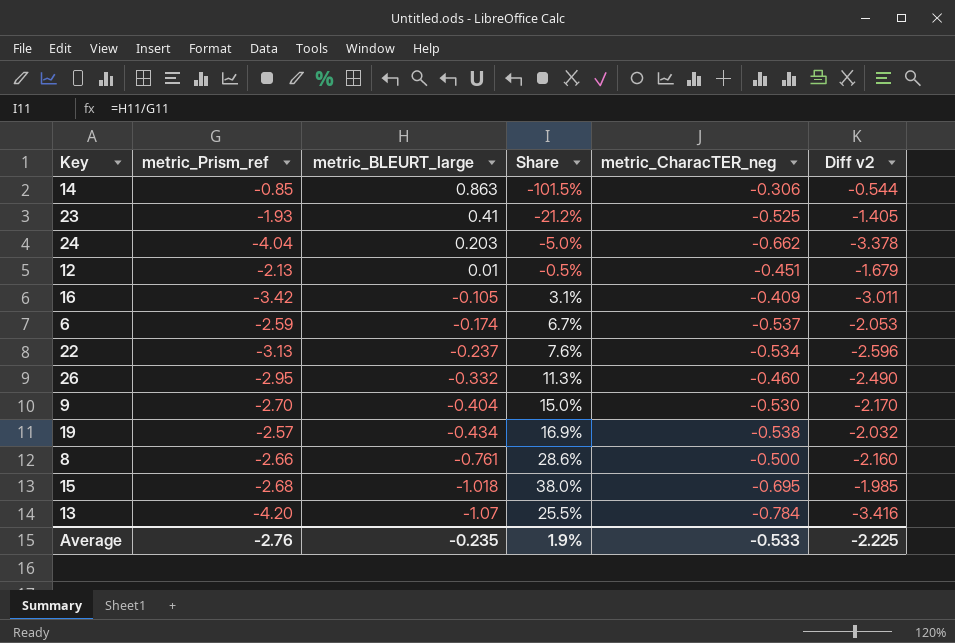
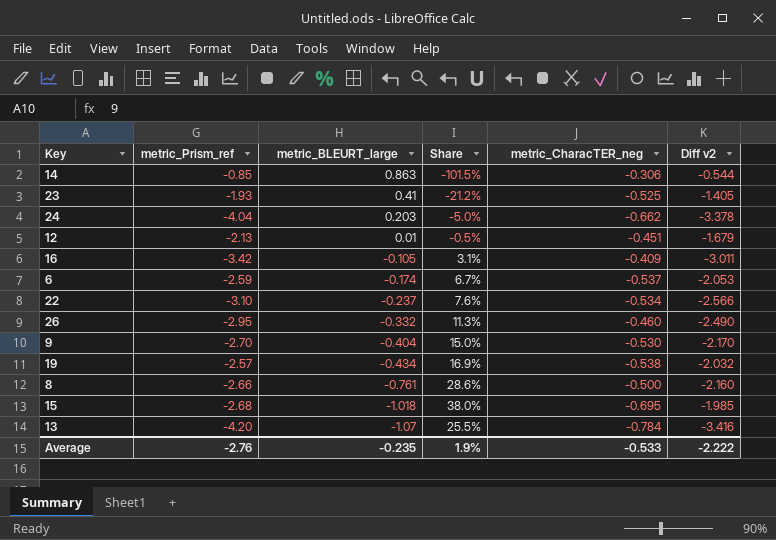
22 | metric_Prism_ref: -3.13 -> -3.10
22 | Diff v2: -2.596 -> -2.566
Average | Diff v2: -2.225 -> -2.222

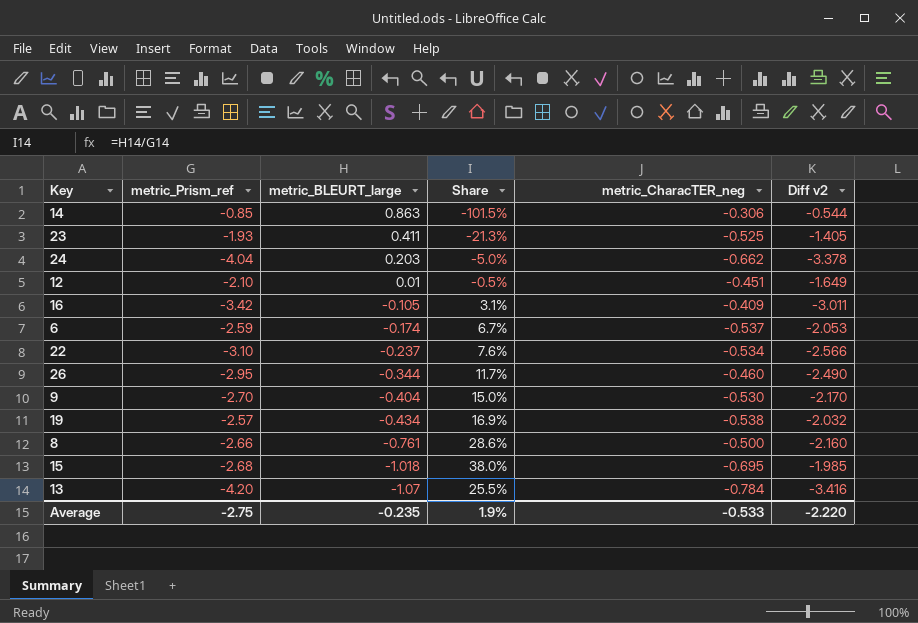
23 | metric_BLEURT_large: 0.41 -> 0.411
23 | Share: -21.2% -> -21.3%
12 | metric_Prism_ref: -2.13 -> -2.10
12 | Diff v2: -1.679 -> -1.649
26 | metric_BLEURT_large: -0.332 -> -0.344
26 | Share: 11.3% -> 11.7%
Average | metric_Prism_ref: -2.76 -> -2.75
Average | Diff v2: -2.222 -> -2.220

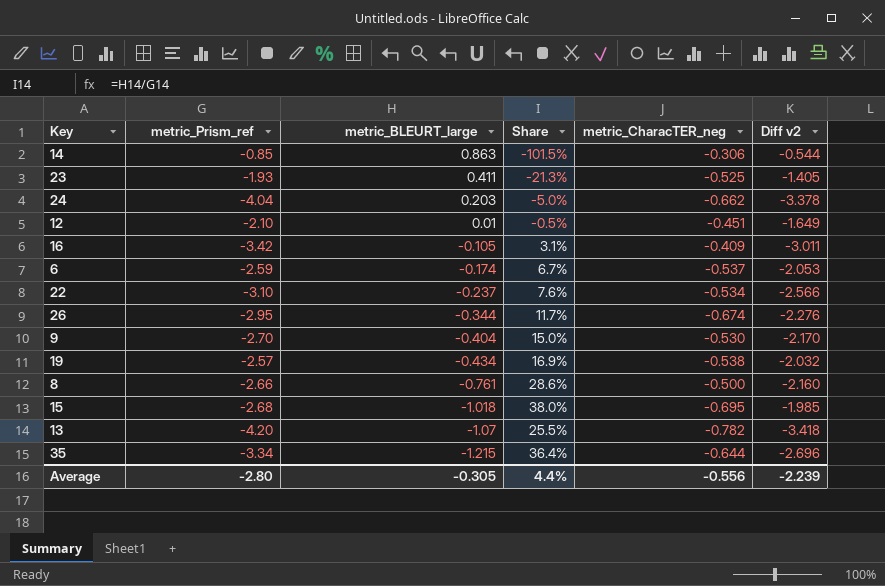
26 | metric_CharacTER_neg: -0.460 -> -0.674
26 | Diff v2: -2.490 -> -2.276
13 | metric_CharacTER_neg: -0.784 -> -0.782
13 | Diff v2: -3.416 -> -3.418
row 35: none -> -3.34 | -1.215 | 36.4% | -0.644 | -2.696
Average | metric_Prism_ref: -2.75 -> -2.80
Average | metric_BLEURT_large: -0.235 -> -0.305
Average | Share: 1.9% -> 4.4%
Average | metric_CharacTER_neg: -0.533 -> -0.556
Average | Diff v2: -2.220 -> -2.239

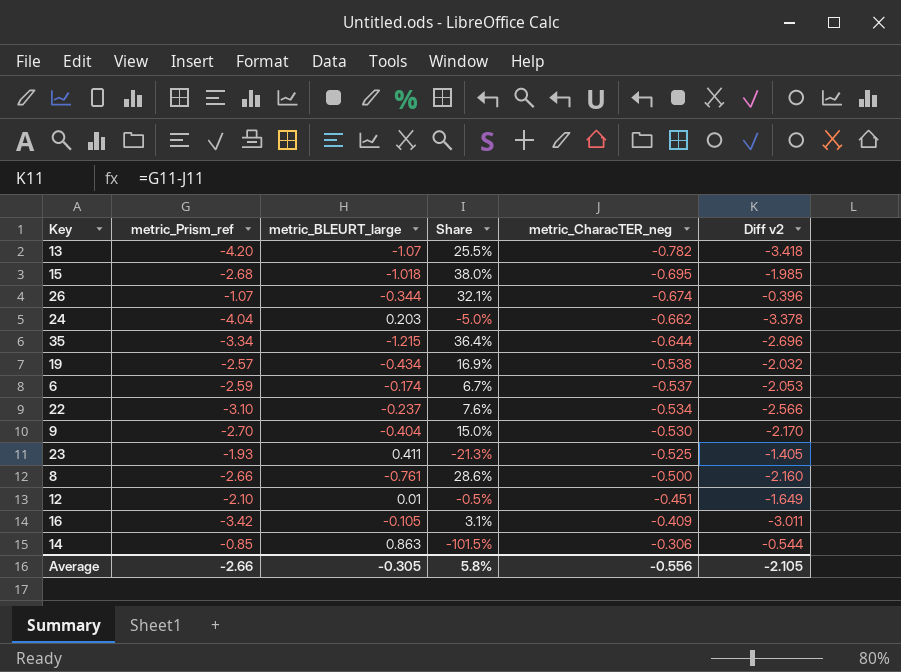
row order: metric_BLEURT_large descending -> metric_CharacTER_neg ascending
26 | metric_Prism_ref: -2.95 -> -1.07
26 | Share: 11.7% -> 32.1%
26 | Diff v2: -2.276 -> -0.396
Average | metric_Prism_ref: -2.80 -> -2.66
Average | Share: 4.4% -> 5.8%
Average | Diff v2: -2.239 -> -2.105

